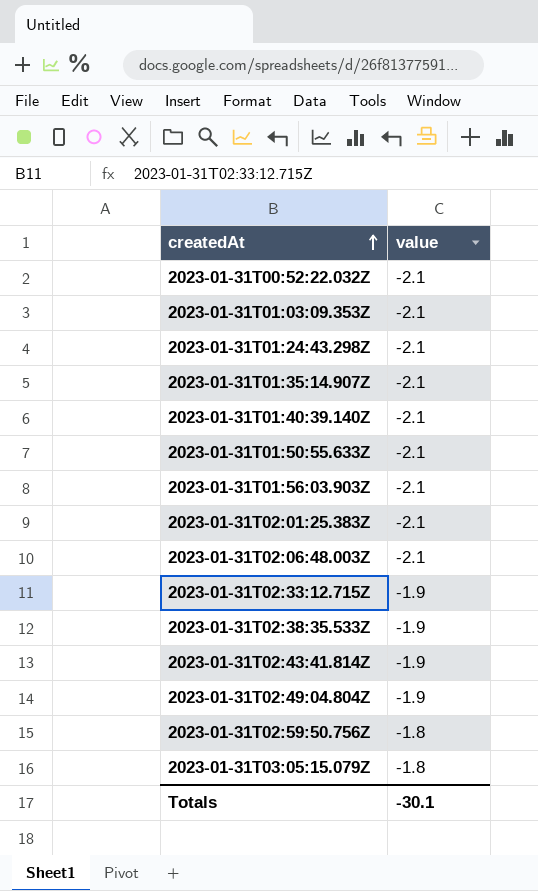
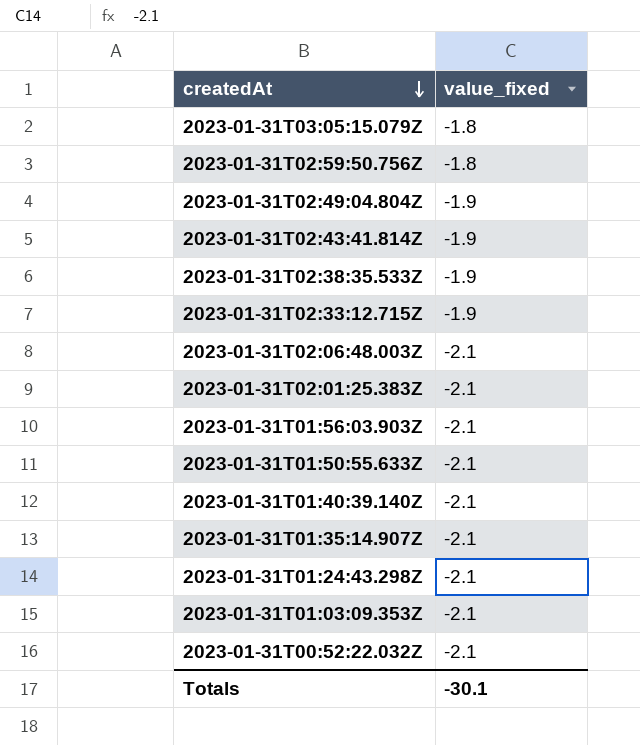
row order: createdAt ascending -> createdAt descending
column name: value -> value_fixed

